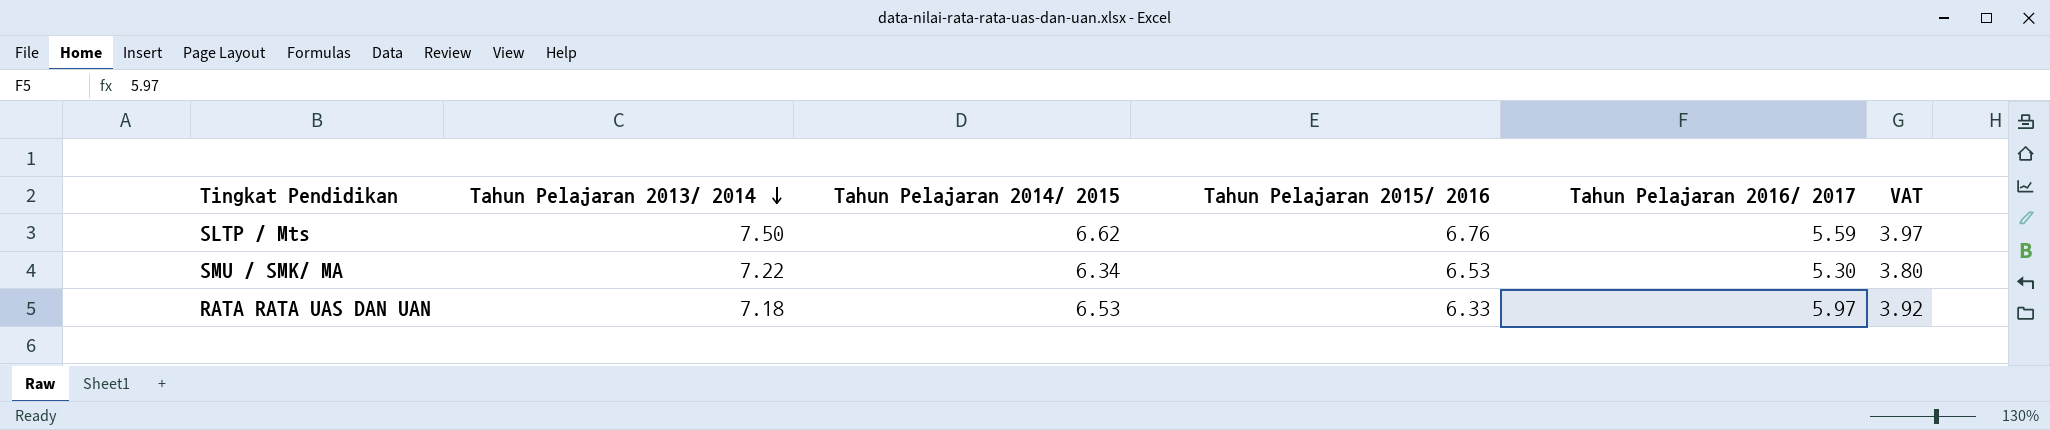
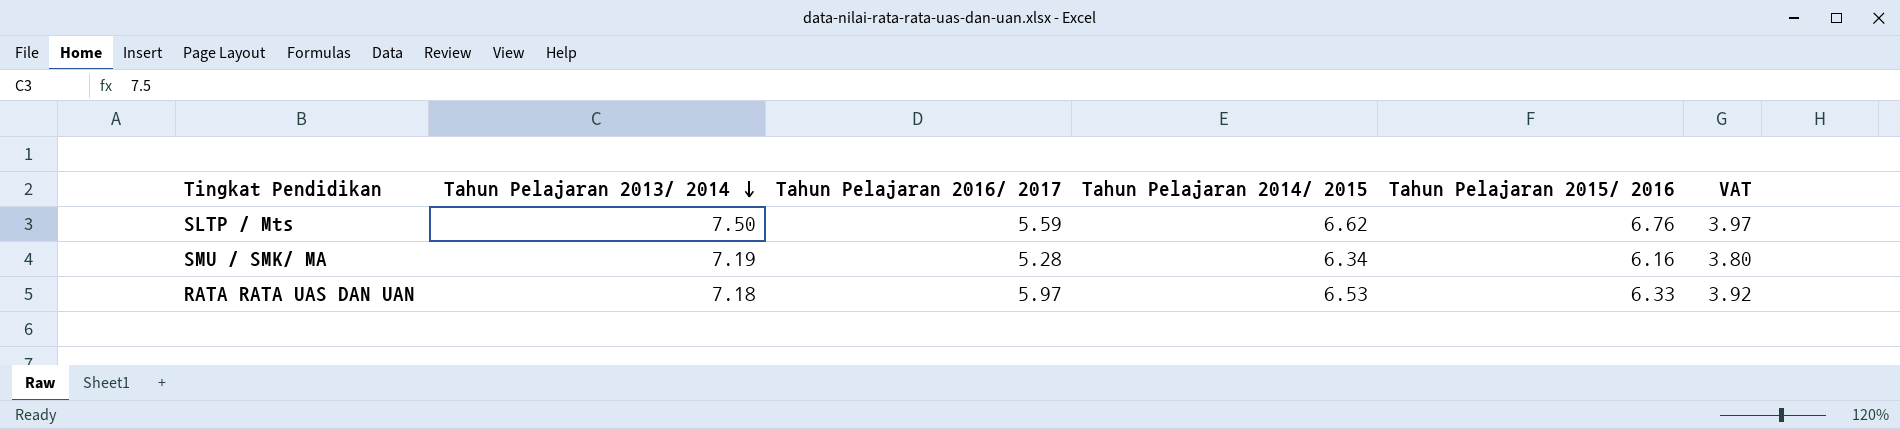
column Tahun Pelajaran 2016/ 2017 | position: 5 -> 3
SMU / SMK/ MA | Tahun Pelajaran 2013/ 2014: 7.22 -> 7.19
SMU / SMK/ MA | Tahun Pelajaran 2016/ 2017: 5.30 -> 5.28
SMU / SMK/ MA | Tahun Pelajaran 2015/ 2016: 6.53 -> 6.16

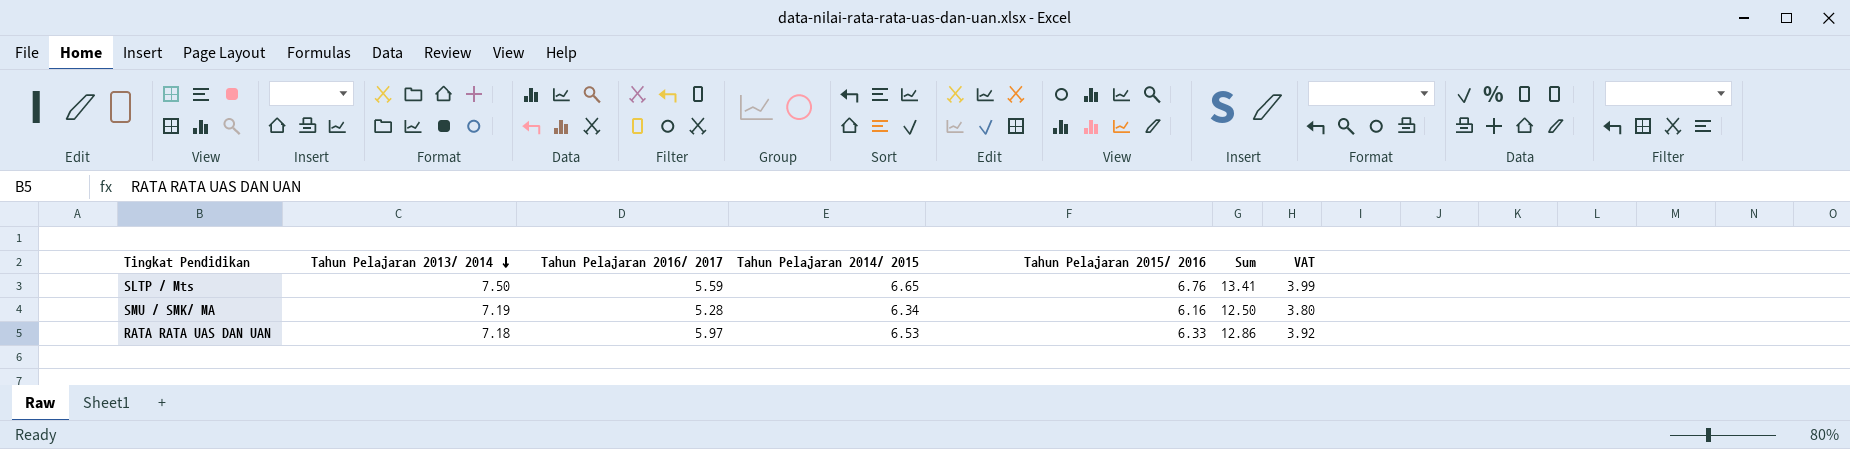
column Sum | formula: none -> [Tahun Pelajaran 2014/ 2015] + [Tahun Pelajaran 2015/ 2016]
SLTP / Mts | Tahun Pelajaran 2014/ 2015: 6.62 -> 6.65
SLTP / Mts | VAT: 3.97 -> 3.99

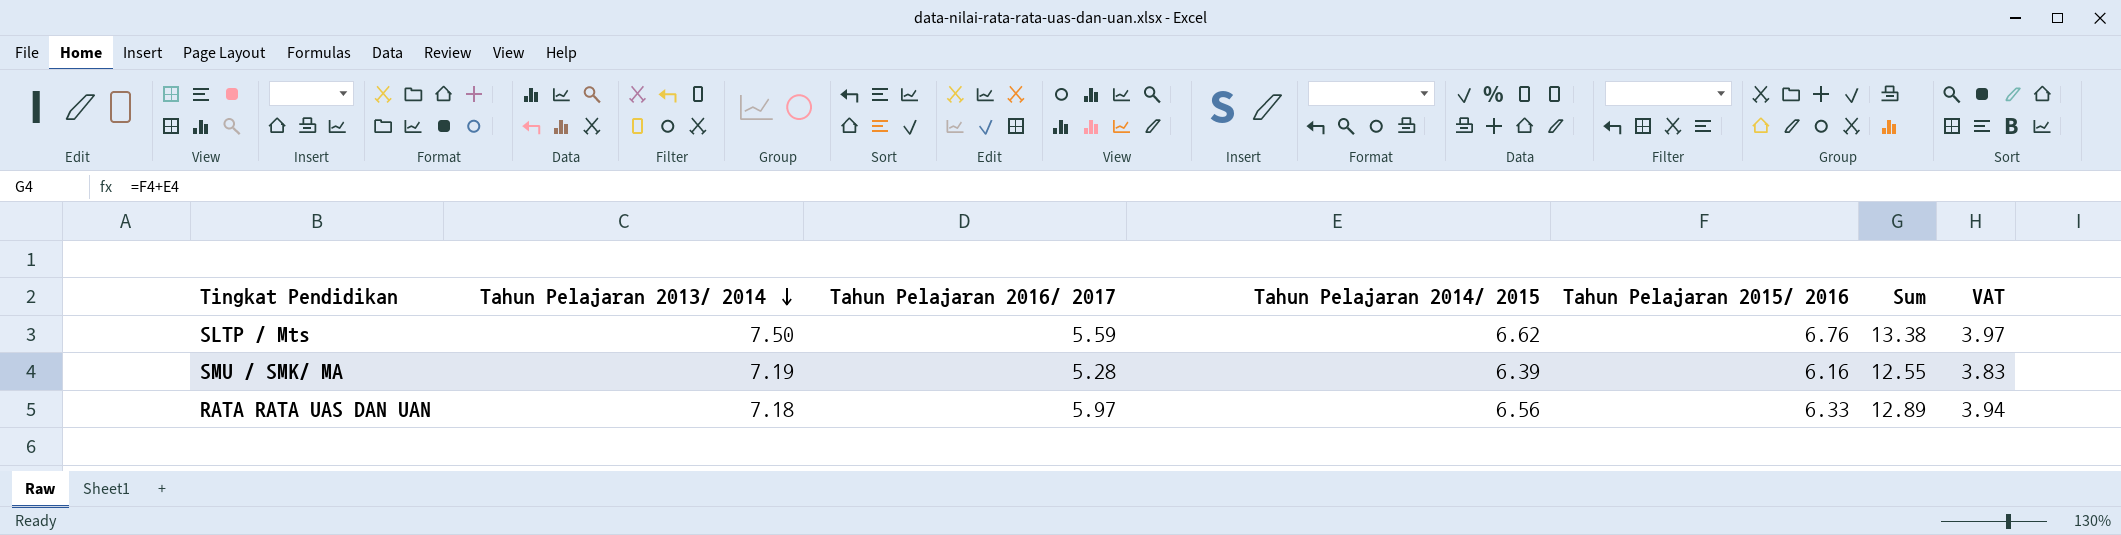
SLTP / Mts | Tahun Pelajaran 2014/ 2015: 6.65 -> 6.62
SLTP / Mts | Sum: 13.41 -> 13.38
SLTP / Mts | VAT: 3.99 -> 3.97
SMU / SMK/ MA | Tahun Pelajaran 2014/ 2015: 6.34 -> 6.39
SMU / SMK/ MA | Sum: 12.50 -> 12.55
SMU / SMK/ MA | VAT: 3.80 -> 3.83
RATA RATA UAS DAN UAN | Tahun Pelajaran 2014/ 2015: 6.53 -> 6.56
RATA RATA UAS DAN UAN | Sum: 12.86 -> 12.89
RATA RATA UAS DAN UAN | VAT: 3.92 -> 3.94

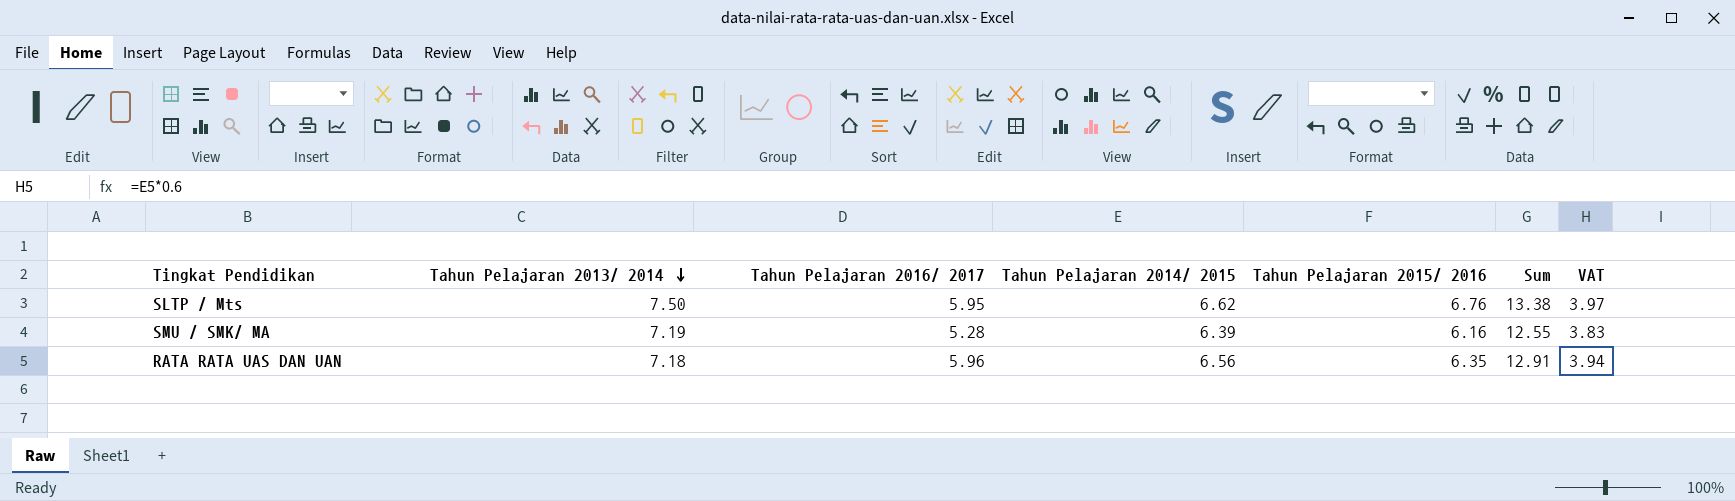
SLTP / Mts | Tahun Pelajaran 2016/ 2017: 5.59 -> 5.95
RATA RATA UAS DAN UAN | Tahun Pelajaran 2016/ 2017: 5.97 -> 5.96
RATA RATA UAS DAN UAN | Tahun Pelajaran 2015/ 2016: 6.33 -> 6.35
RATA RATA UAS DAN UAN | Sum: 12.89 -> 12.91

